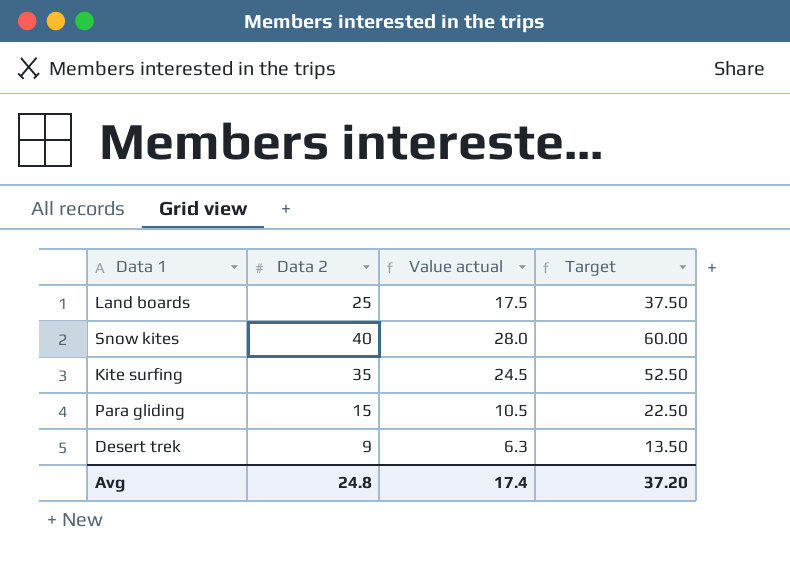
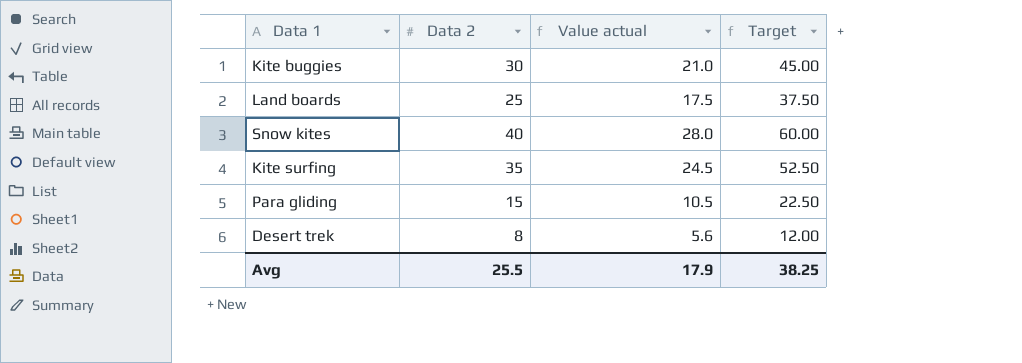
row Kite buggies: none -> 30 | 21.0 | 45.00
Desert trek | Data 2: 9 -> 8
Desert trek | Value actual: 6.3 -> 5.6
Desert trek | Target: 13.50 -> 12.00
Avg | Data 2: 24.8 -> 25.5
Avg | Value actual: 17.4 -> 17.9
Avg | Target: 37.20 -> 38.25

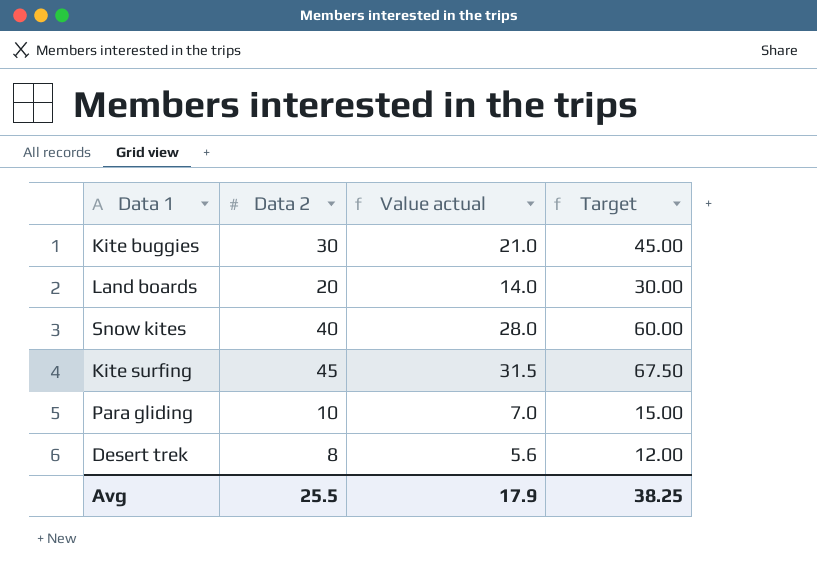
Land boards | Data 2: 25 -> 20
Land boards | Value actual: 17.5 -> 14.0
Land boards | Target: 37.50 -> 30.00
Kite surfing | Data 2: 35 -> 45
Kite surfing | Value actual: 24.5 -> 31.5
Kite surfing | Target: 52.50 -> 67.50
Para gliding | Data 2: 15 -> 10
Para gliding | Value actual: 10.5 -> 7.0
Para gliding | Target: 22.50 -> 15.00

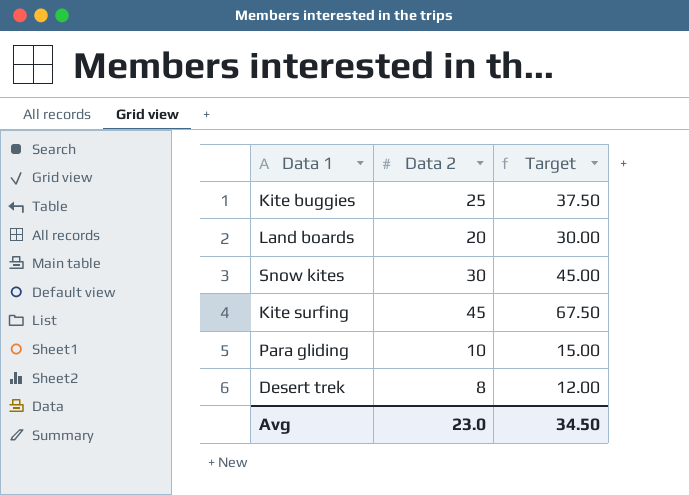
column Value actual | formula: [Data 2] * 0.7 -> none
Kite buggies | Data 2: 30 -> 25
Kite buggies | Target: 45.00 -> 37.50
Snow kites | Data 2: 40 -> 30
Snow kites | Target: 60.00 -> 45.00
Avg | Data 2: 25.5 -> 23.0
Avg | Target: 38.25 -> 34.50

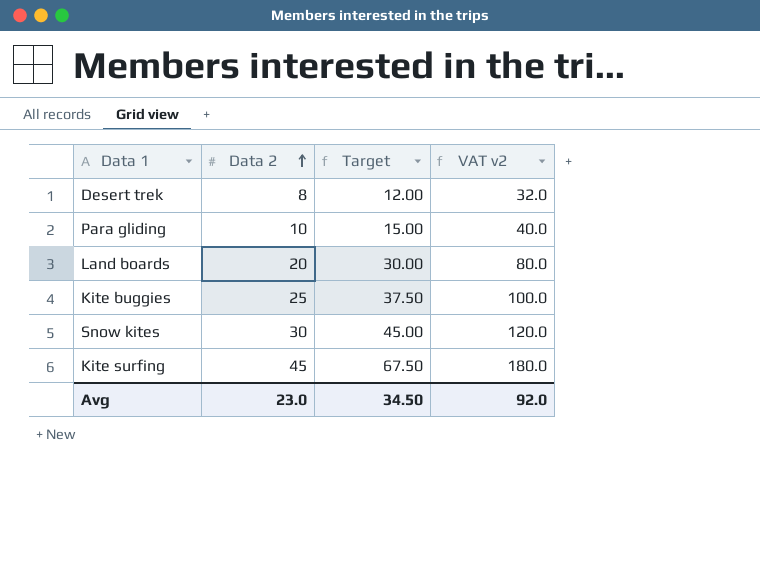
row order: none -> Data 2 ascending
column VAT v2 | formula: none -> [Data 2] * 4

